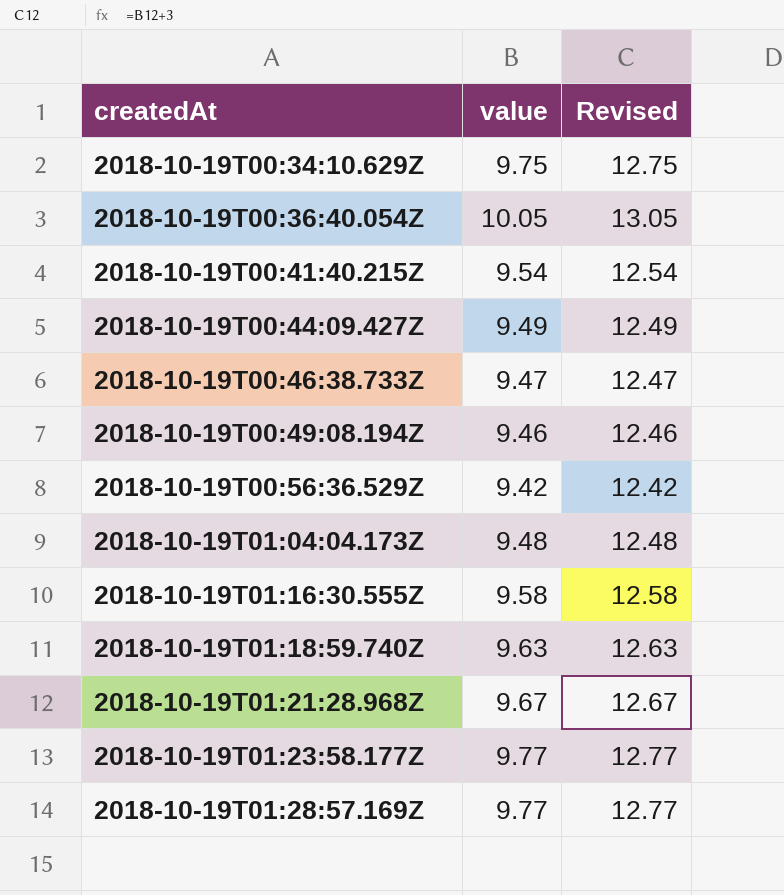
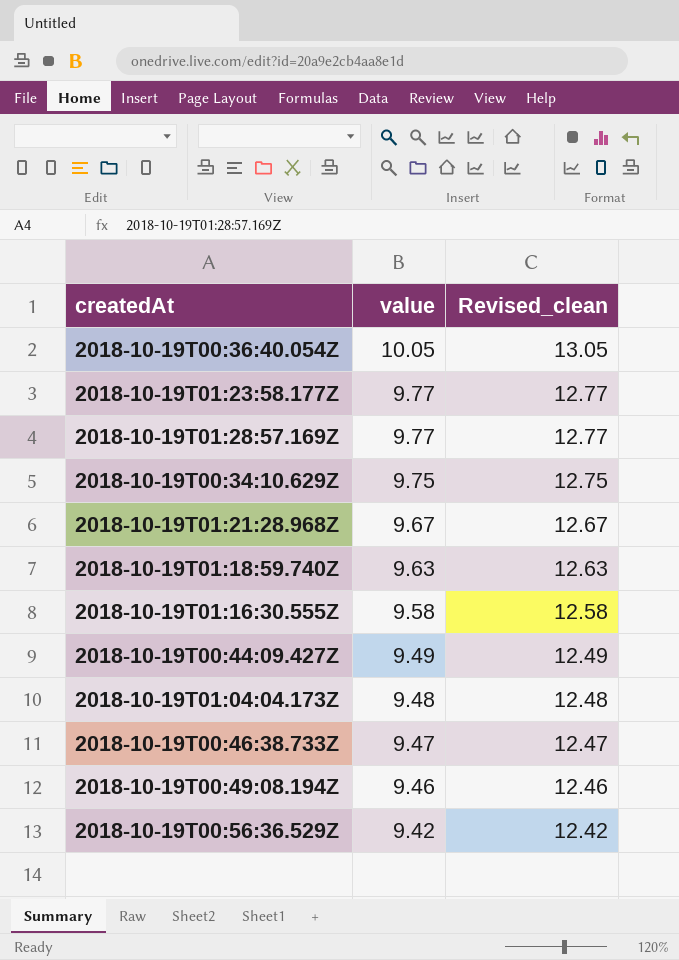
row order: createdAt ascending -> value descending
column name: Revised -> Revised_clean
row 2018-10-19T00:41:40.215Z: 9.54 | 12.54 -> none

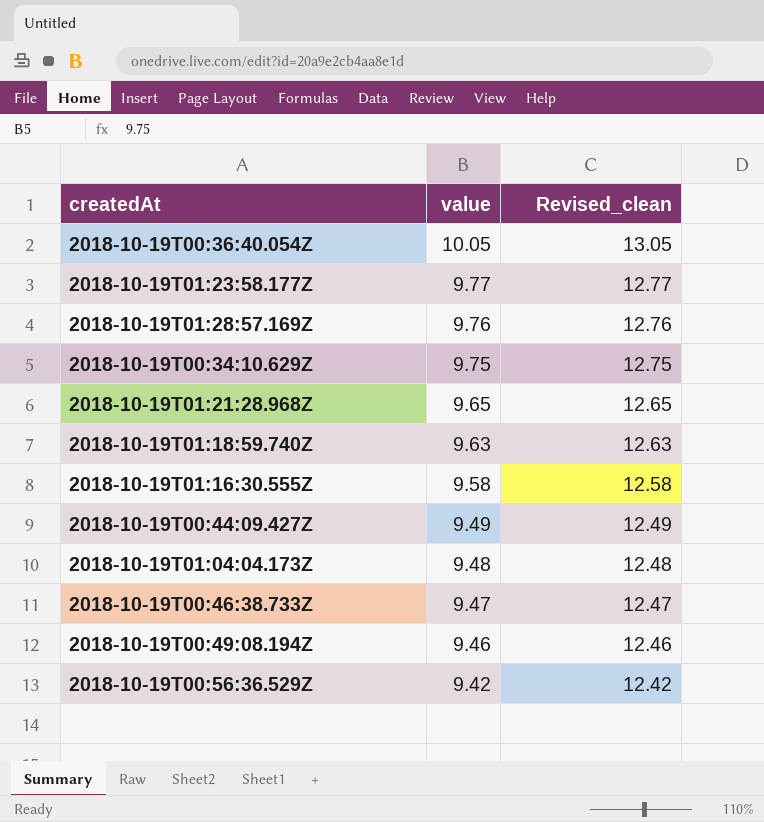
2018-10-19T01:28:57.169Z | value: 9.77 -> 9.76
2018-10-19T01:28:57.169Z | Revised_clean: 12.77 -> 12.76
2018-10-19T01:21:28.968Z | value: 9.67 -> 9.65
2018-10-19T01:21:28.968Z | Revised_clean: 12.67 -> 12.65

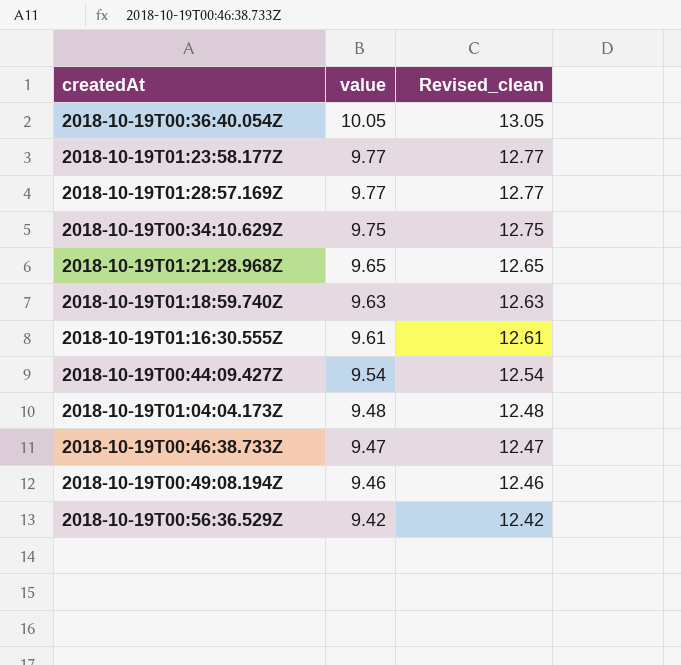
2018-10-19T01:28:57.169Z | value: 9.76 -> 9.77
2018-10-19T01:28:57.169Z | Revised_clean: 12.76 -> 12.77
2018-10-19T01:16:30.555Z | value: 9.58 -> 9.61
2018-10-19T01:16:30.555Z | Revised_clean: 12.58 -> 12.61
2018-10-19T00:44:09.427Z | value: 9.49 -> 9.54
2018-10-19T00:44:09.427Z | Revised_clean: 12.49 -> 12.54

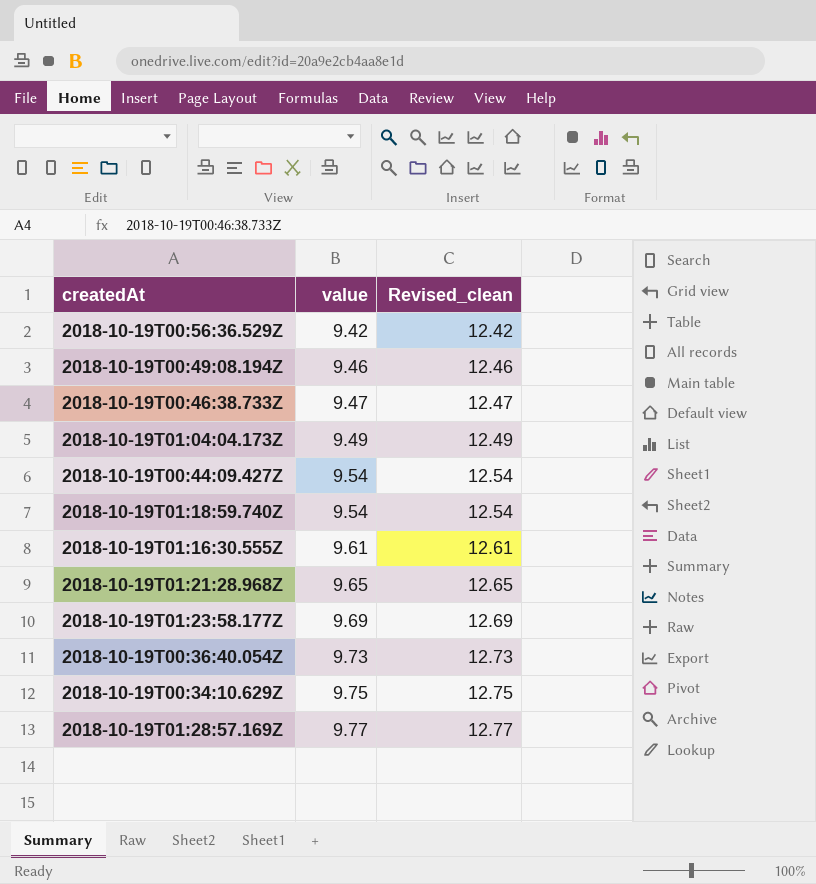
row order: value descending -> value ascending
2018-10-19T01:04:04.173Z | value: 9.48 -> 9.49
2018-10-19T01:04:04.173Z | Revised_clean: 12.48 -> 12.49
2018-10-19T01:18:59.740Z | value: 9.63 -> 9.54
2018-10-19T01:18:59.740Z | Revised_clean: 12.63 -> 12.54
2018-10-19T01:23:58.177Z | value: 9.77 -> 9.69
2018-10-19T01:23:58.177Z | Revised_clean: 12.77 -> 12.69
2018-10-19T00:36:40.054Z | value: 10.05 -> 9.73
2018-10-19T00:36:40.054Z | Revised_clean: 13.05 -> 12.73

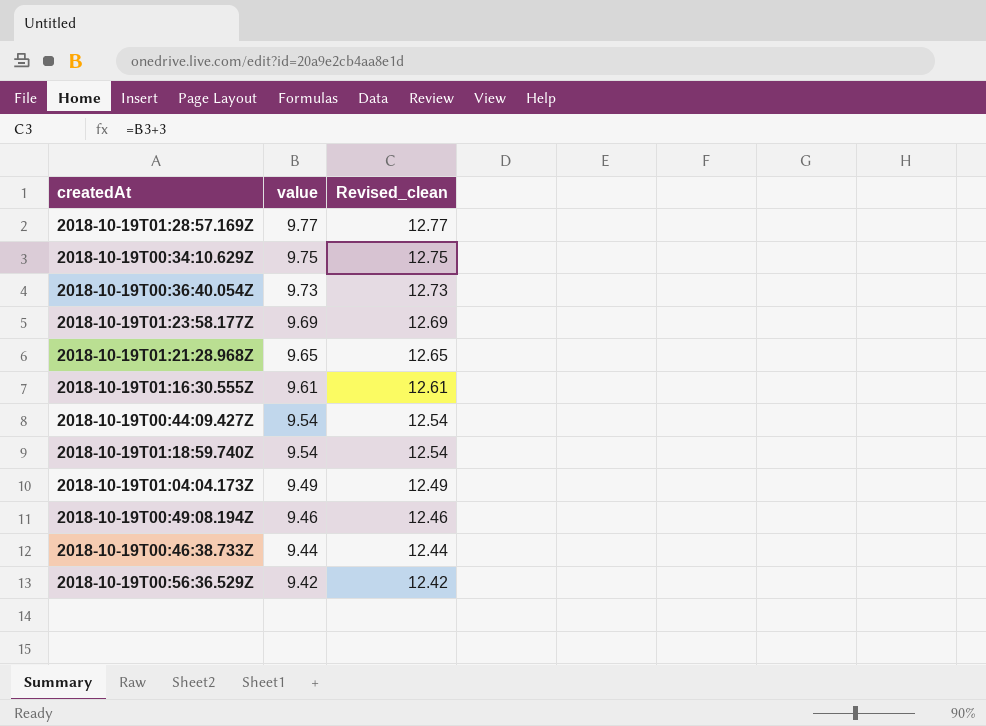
row order: value ascending -> value descending
2018-10-19T00:46:38.733Z | value: 9.47 -> 9.44
2018-10-19T00:46:38.733Z | Revised_clean: 12.47 -> 12.44

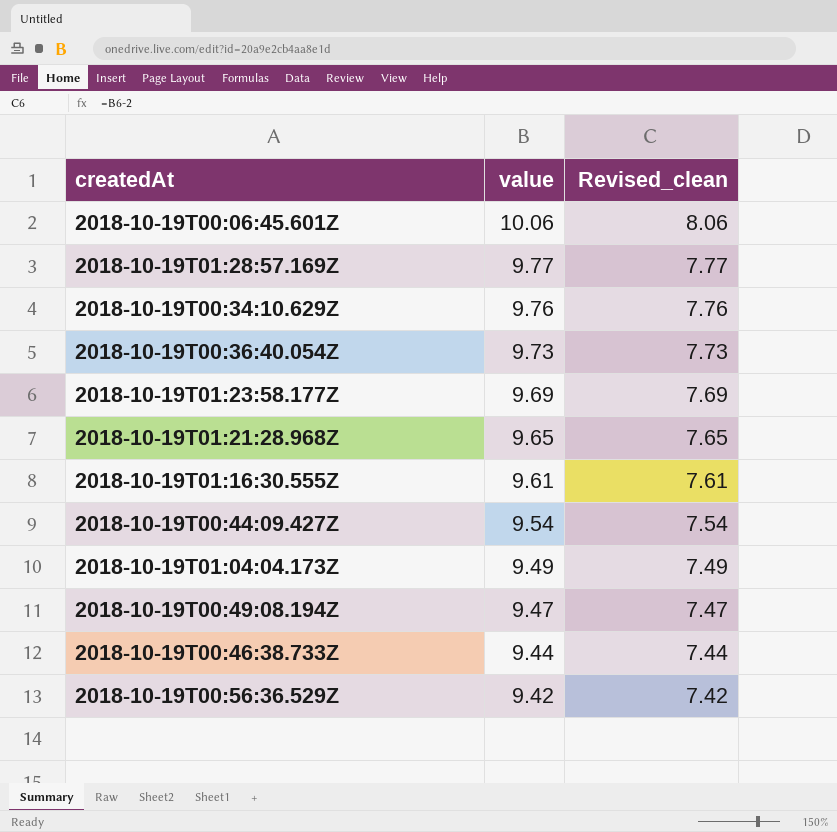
column Revised_clean | formula: [value] + 3 -> [value] - 2
row 2018-10-19T01:18:59.740Z: 9.54 | 12.54 -> none
row 2018-10-19T00:06:45.601Z: none -> 10.06 | 8.06
2018-10-19T00:34:10.629Z | value: 9.75 -> 9.76
2018-10-19T00:49:08.194Z | value: 9.46 -> 9.47

